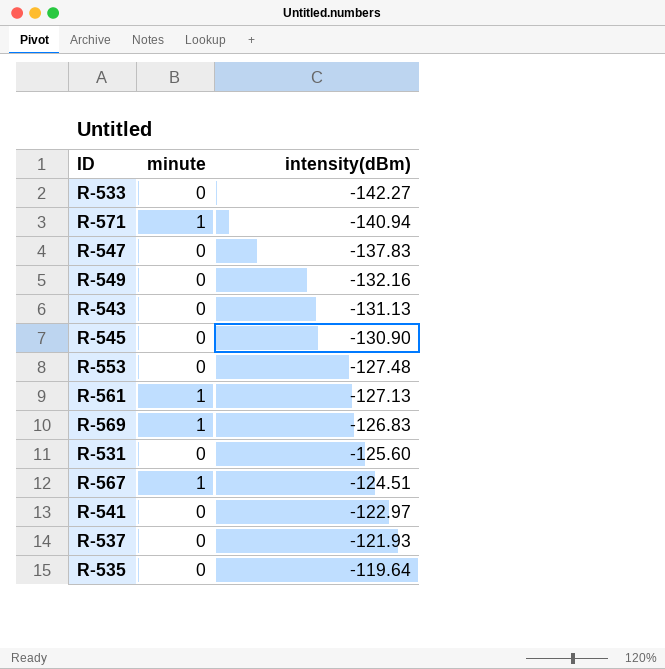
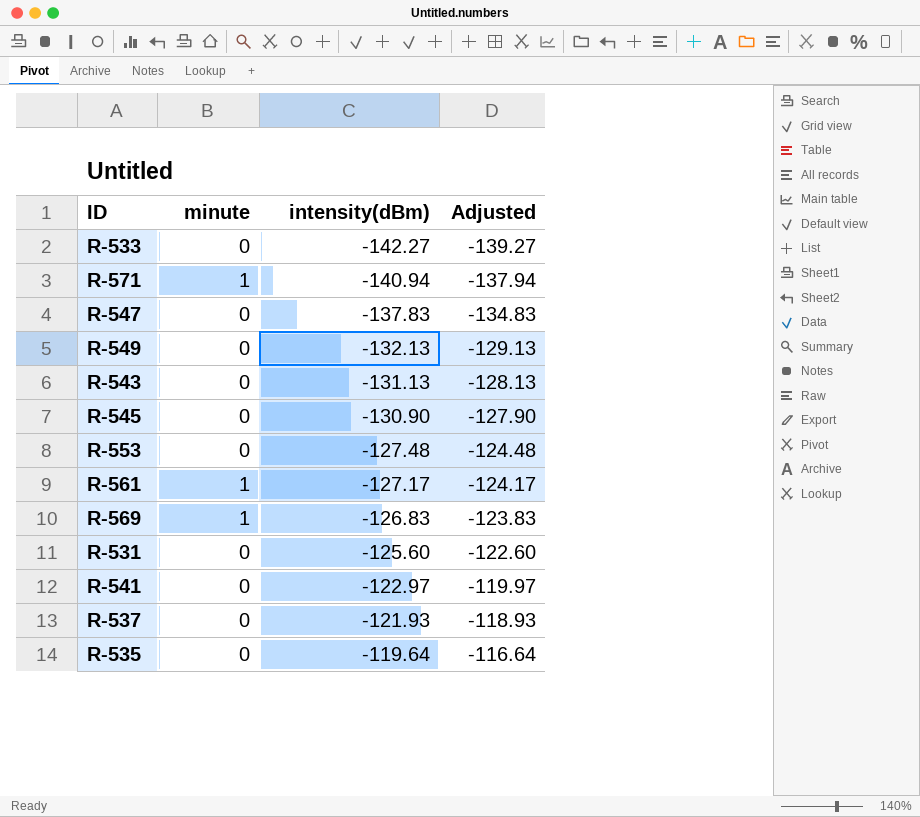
column Adjusted | formula: none -> [intensity(dBm)] + 3
row R-567: 1 | -124.51 -> none
R-549 | intensity(dBm): -132.16 -> -132.13
R-561 | intensity(dBm): -127.13 -> -127.17

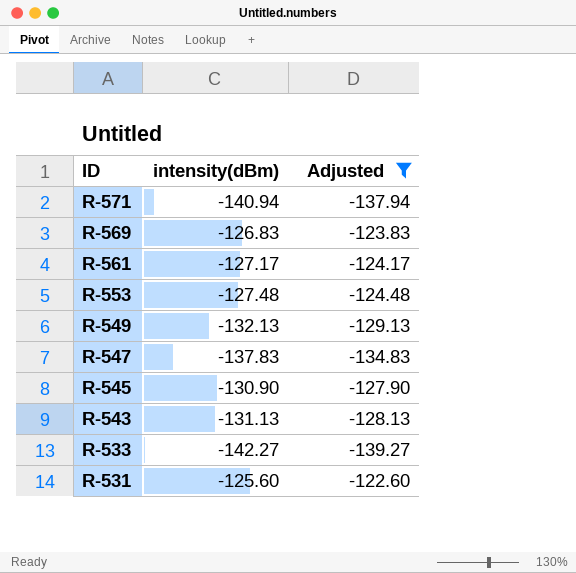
filter: none -> Adjusted <= -122.60
row order: intensity(dBm) ascending -> ID descending
column minute | position: 2 -> none

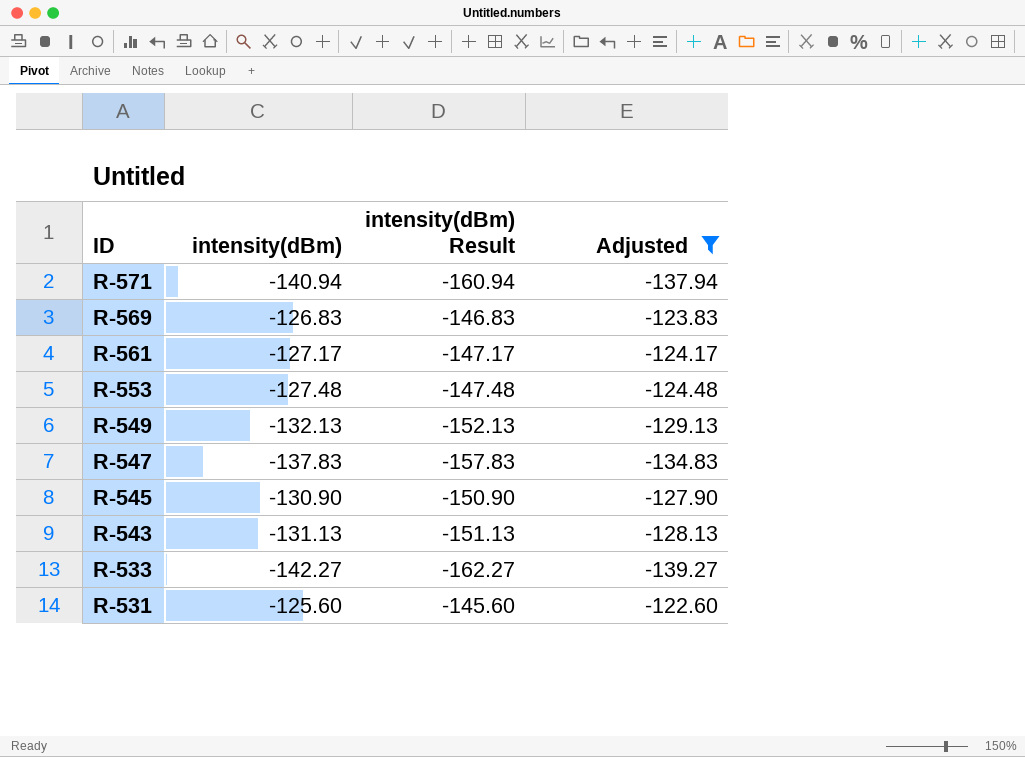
column intensity(dBm) Result | formula: none -> [intensity(dBm)] - 20

